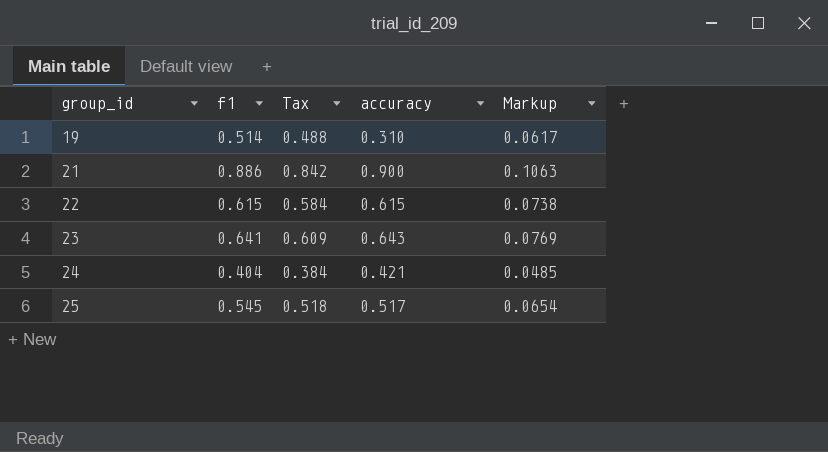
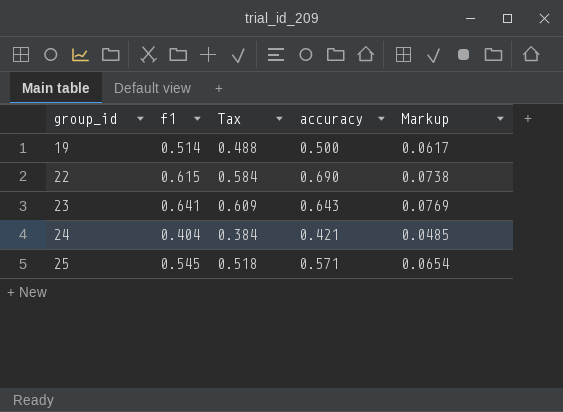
row 21: 0.886 | 0.842 | 0.900 | 0.1063 -> none
19 | accuracy: 0.310 -> 0.500
22 | accuracy: 0.615 -> 0.690
25 | accuracy: 0.517 -> 0.571

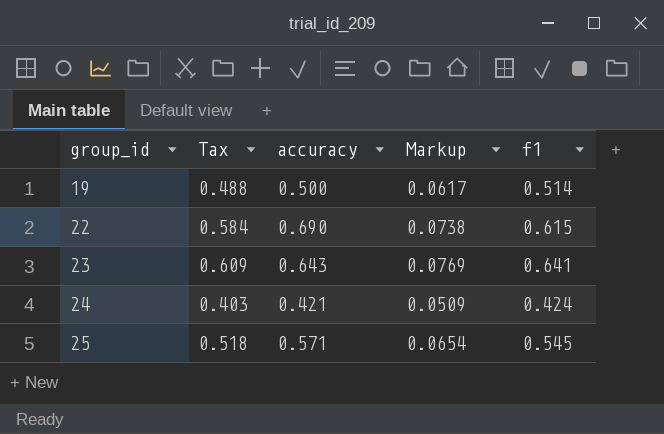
column f1 | position: 2 -> 5
24 | Tax: 0.384 -> 0.403
24 | Markup: 0.0485 -> 0.0509
24 | f1: 0.404 -> 0.424

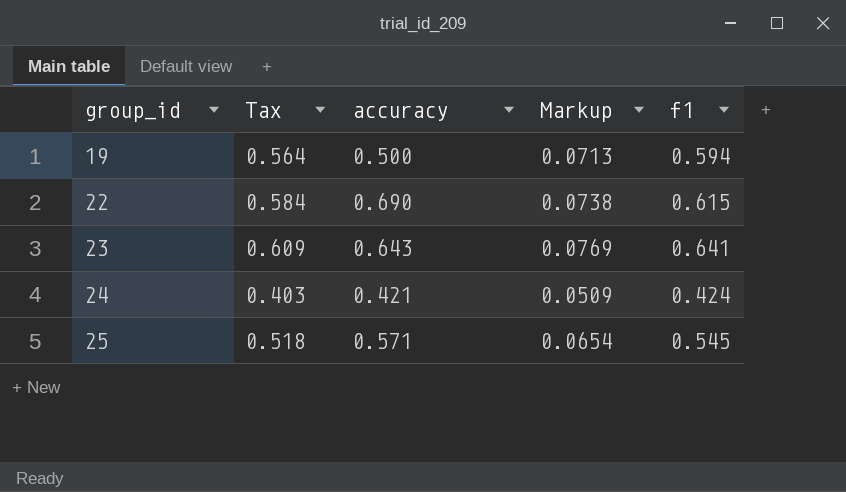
19 | Tax: 0.488 -> 0.564
19 | Markup: 0.0617 -> 0.0713
19 | f1: 0.514 -> 0.594

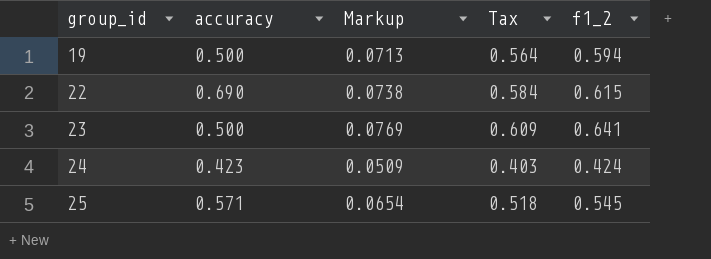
column Tax | position: 2 -> 4
column name: f1 -> f1_2
23 | accuracy: 0.643 -> 0.500
24 | accuracy: 0.421 -> 0.423

